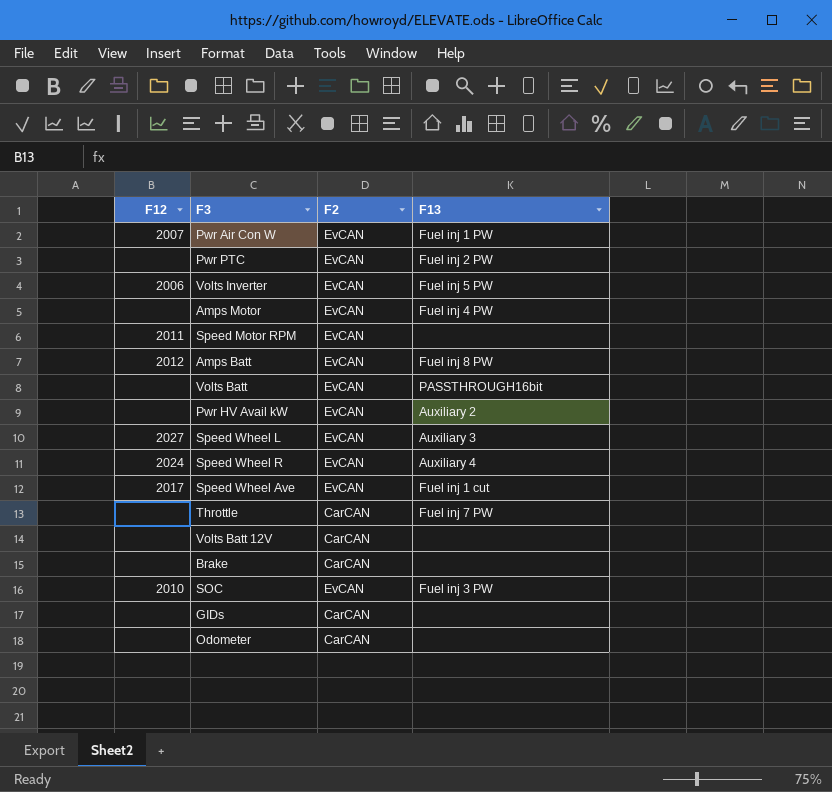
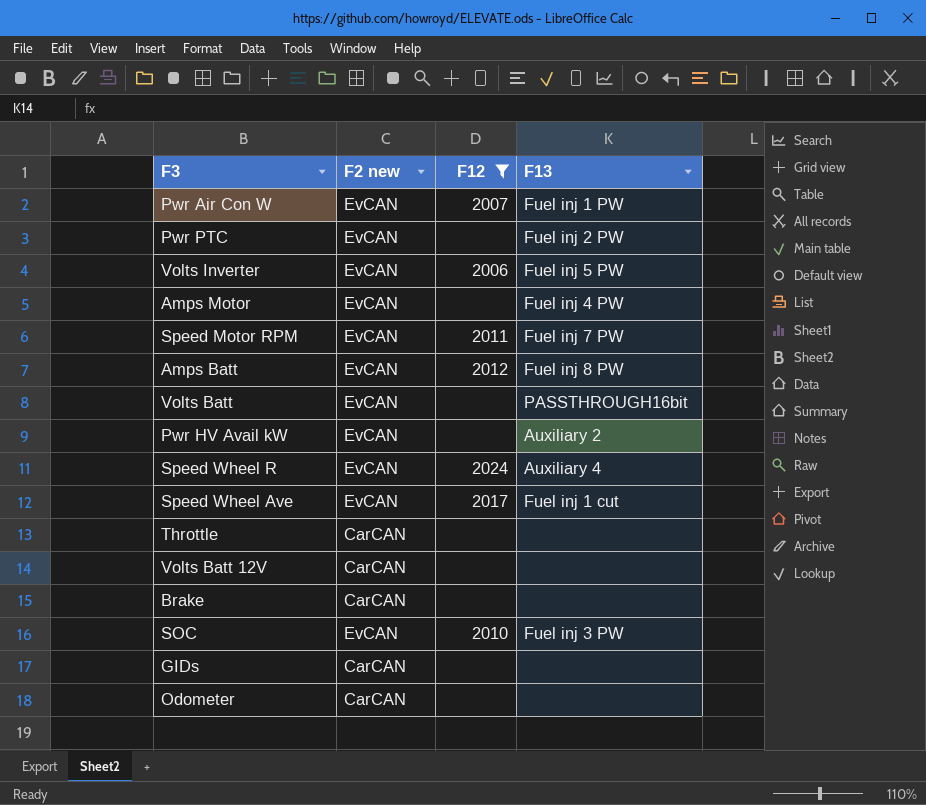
filter: none -> F12 != 2027
column name: F2 -> F2 new
column F12 | position: 1 -> 3
Speed Motor RPM | F13: none -> Fuel inj 7 PW
Throttle | F13: Fuel inj 7 PW -> none

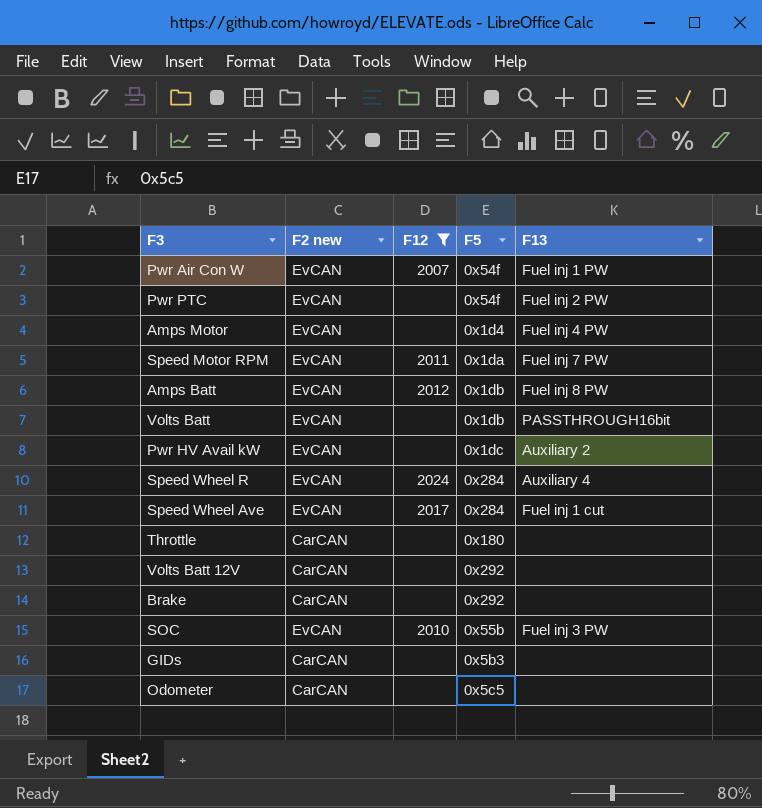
column F5 | position: none -> 4
row Volts Inverter: EvCAN | 2006 | Fuel inj 5 PW -> none

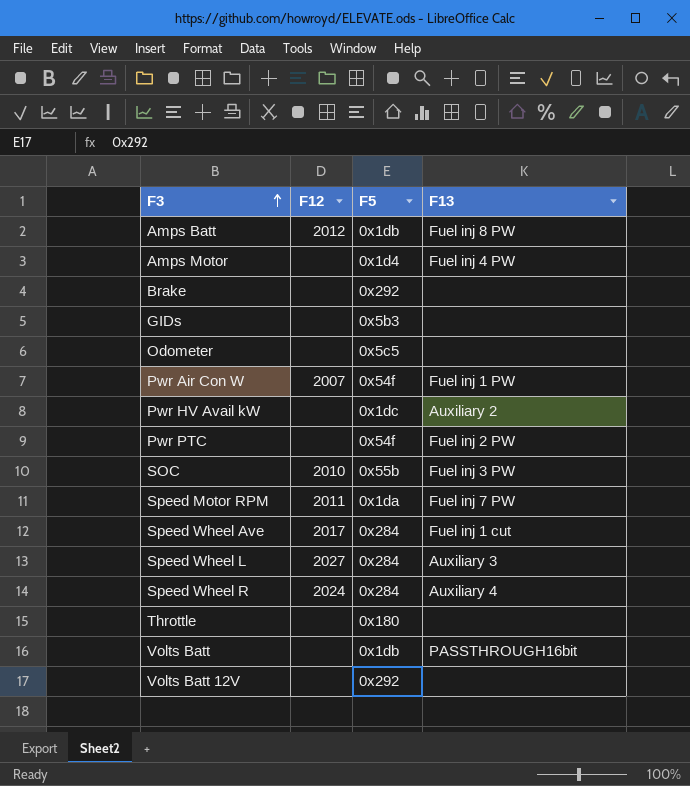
filter: F12 != 2027 -> none
row order: none -> F3 ascending
column F2 new | position: 2 -> none

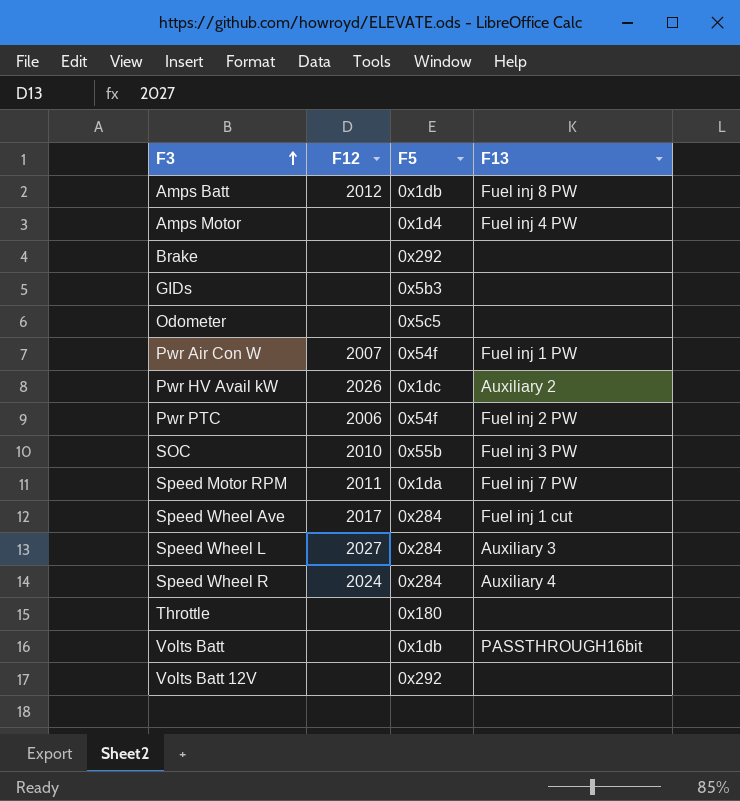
Pwr HV Avail kW | F12: none -> 2026
Pwr PTC | F12: none -> 2006

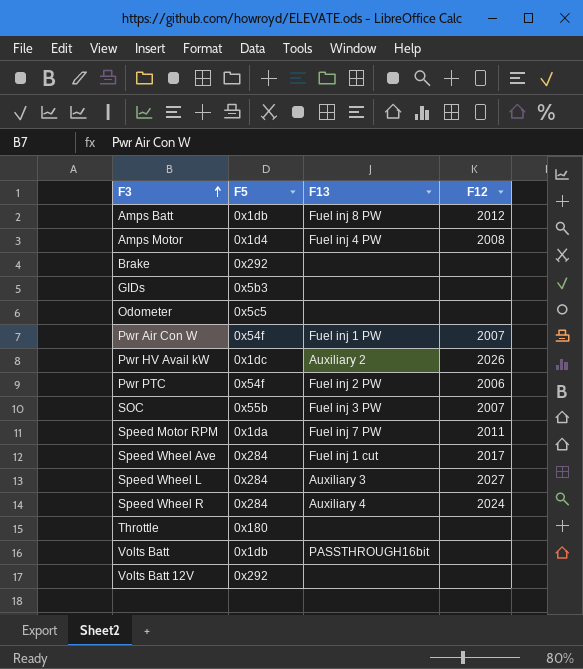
column F12 | position: 2 -> 4
Amps Motor | F12: none -> 2008
SOC | F12: 2010 -> 2007

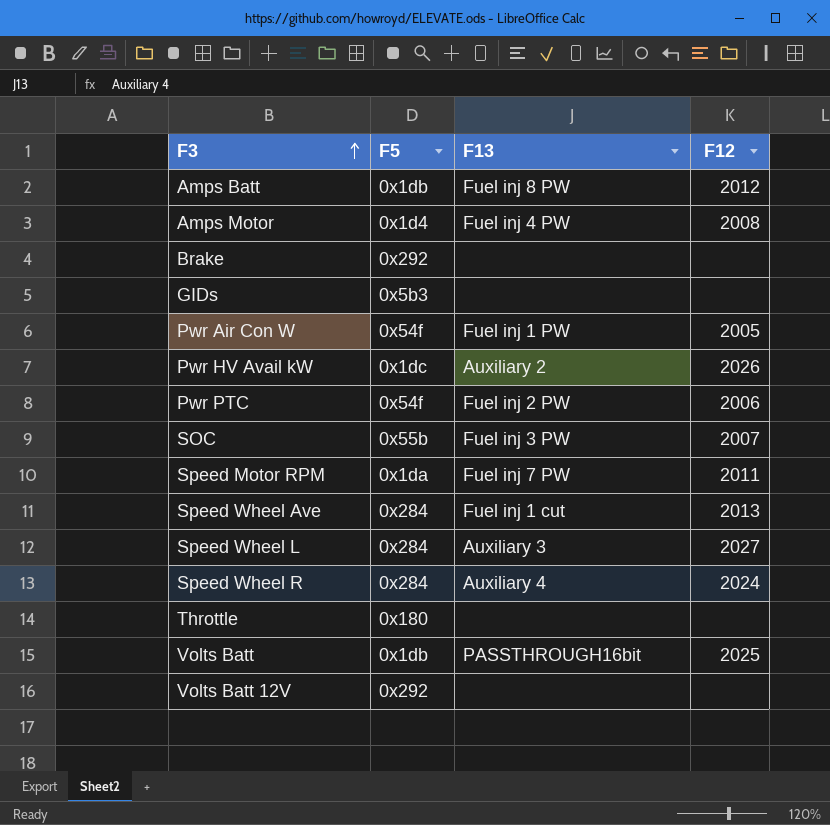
row Odometer: 0x5c5 | none | none -> none
Pwr Air Con W | F12: 2007 -> 2005
Speed Wheel Ave | F12: 2017 -> 2013
Volts Batt | F12: none -> 2025

